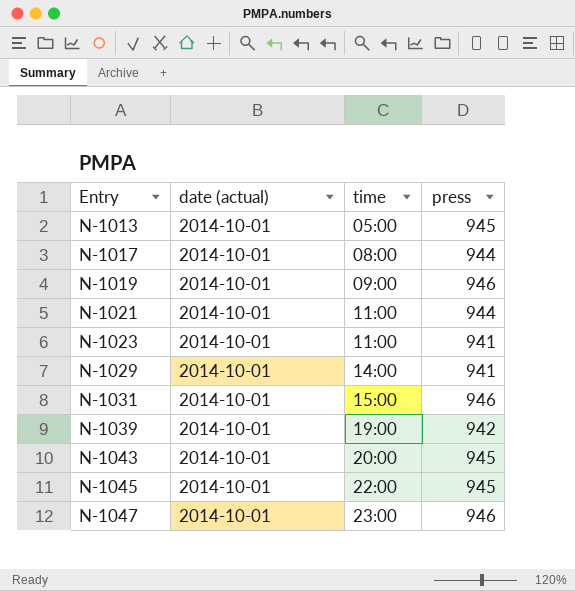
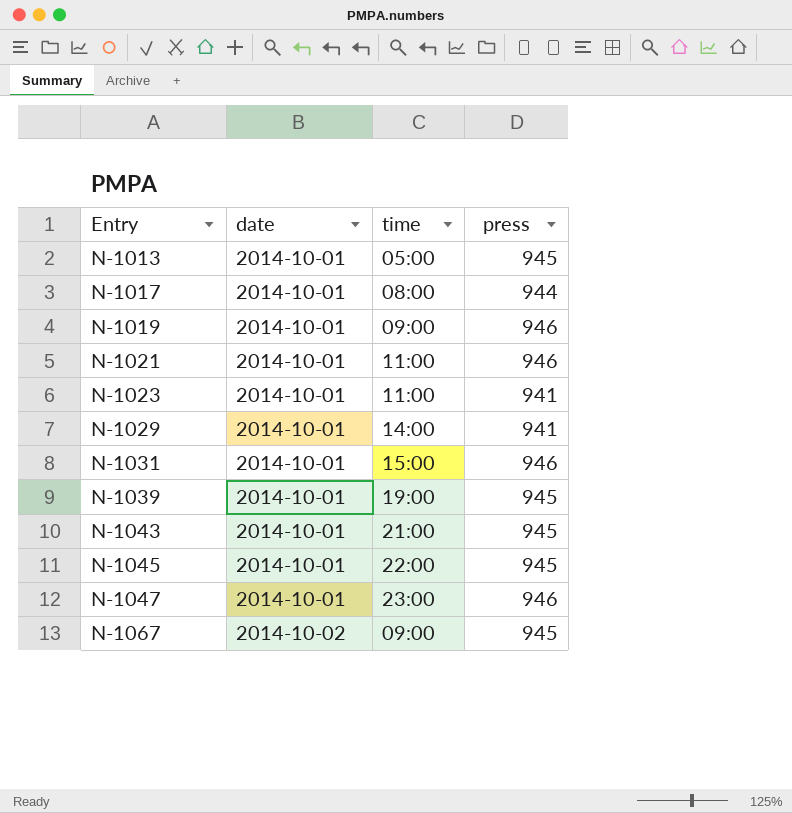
column name: date (actual) -> date
N-1021 | press: 944 -> 946
N-1039 | press: 942 -> 945
N-1043 | time: 20:00 -> 21:00
row N-1067: none -> 2014-10-02 | 09:00 | 945

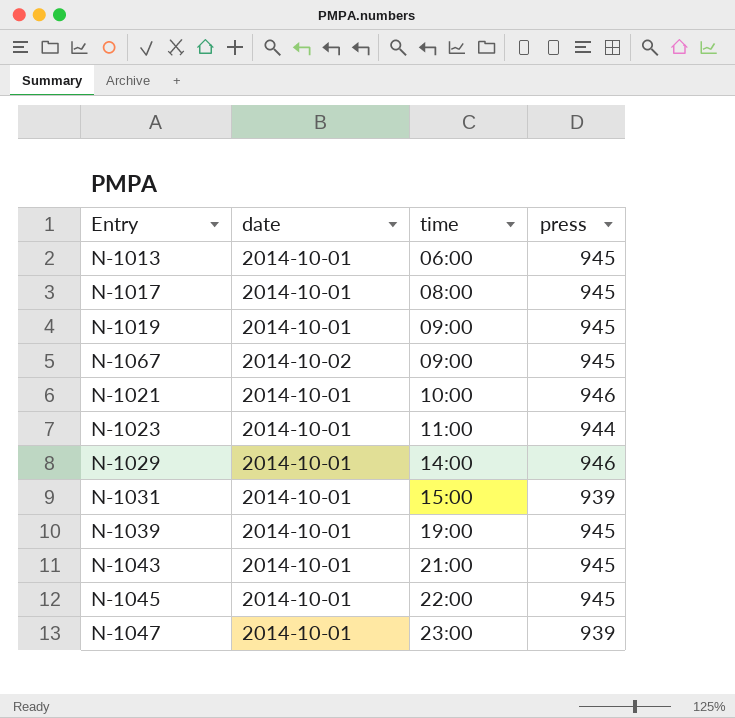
row order: Entry ascending -> time ascending
N-1013 | time: 05:00 -> 06:00
N-1017 | press: 944 -> 945
N-1019 | press: 946 -> 945
N-1021 | time: 11:00 -> 10:00
N-1023 | press: 941 -> 944
N-1029 | press: 941 -> 946
N-1031 | press: 946 -> 939
N-1047 | press: 946 -> 939

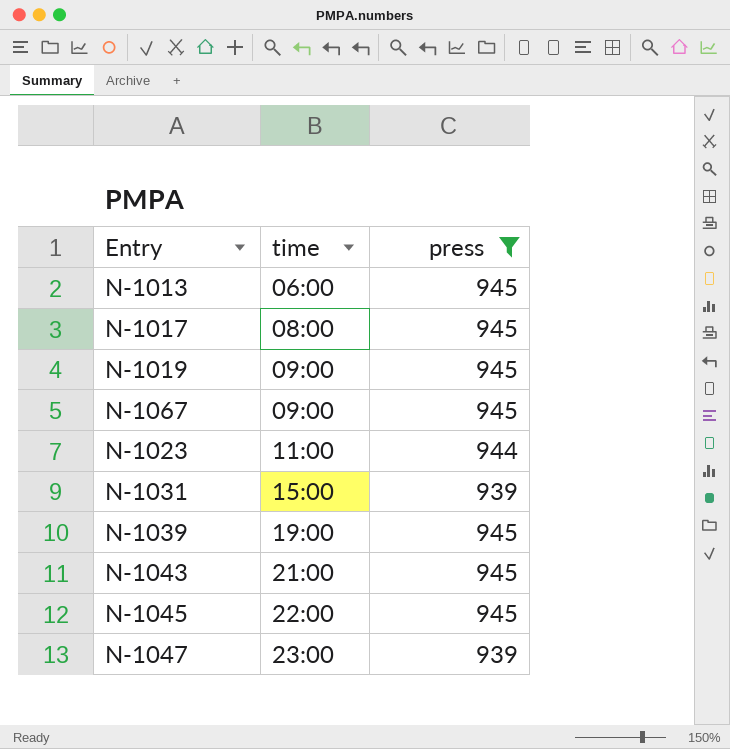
filter: none -> press != 946
column date | position: 2 -> none

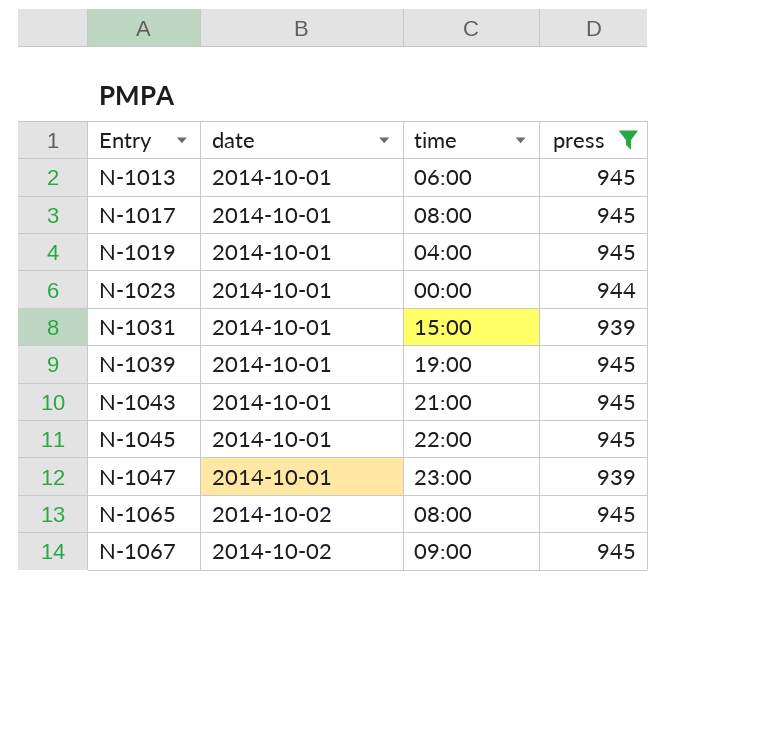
row order: time ascending -> Entry ascending
column date | position: none -> 2
N-1019 | time: 09:00 -> 04:00
N-1023 | time: 11:00 -> 00:00
row N-1065: none -> 2014-10-02 | 08:00 | 945

